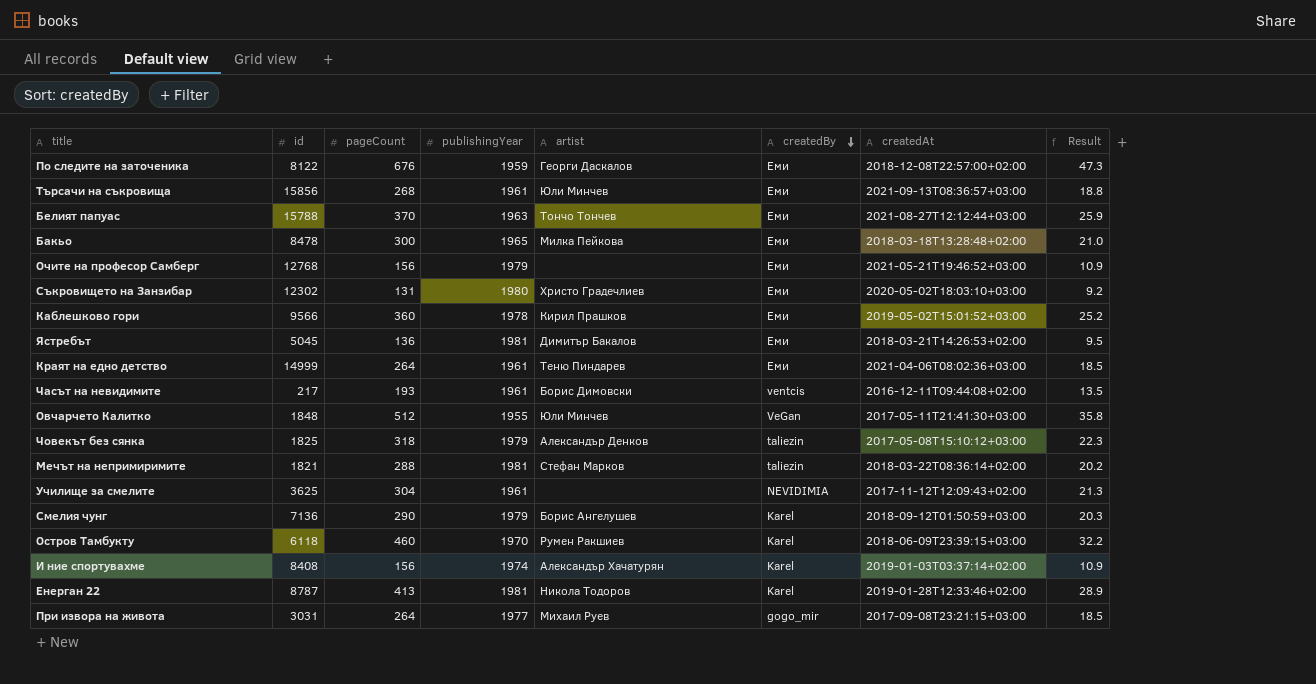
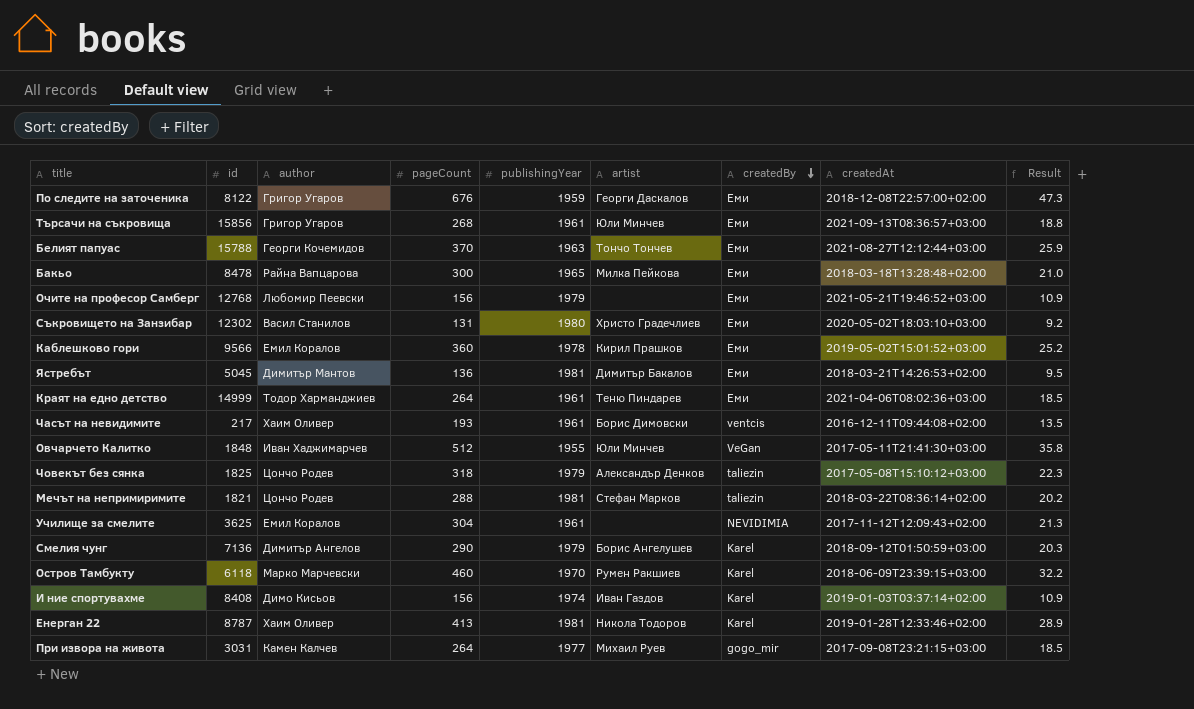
column author | position: none -> 3
И ние спортувахме | artist: Александър Хачатурян -> Иван Газдов

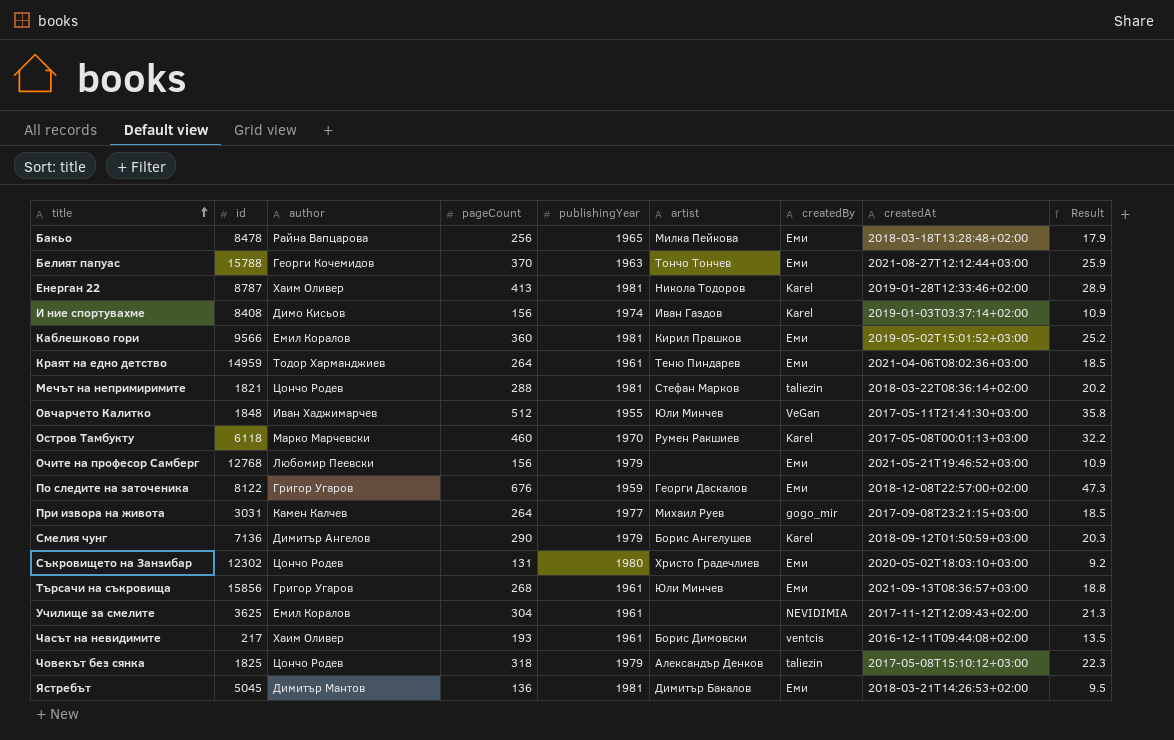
row order: createdBy descending -> title ascending
Бакьо | pageCount: 300 -> 256
Бакьо | Result: 21.0 -> 17.9
Каблешково гори | publishingYear: 1978 -> 1981
Краят на едно детство | id: 14999 -> 14959
Остров Тамбукту | createdAt: 2018-06-09T23:39:15+03:00 -> 2017-05-08T00:01:13+03:00
Съкровището на Занзибар | author: Васил Станилов -> Цончо Родев

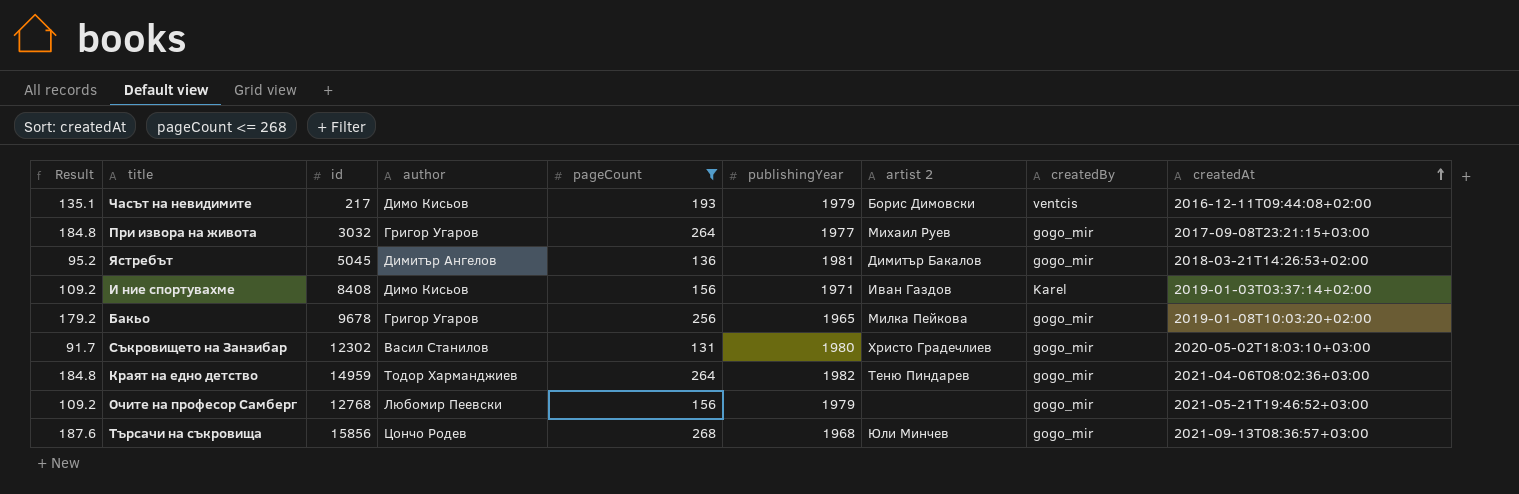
filter: none -> pageCount <= 268
row order: title ascending -> createdAt ascending
column Result | formula: [pageCount] * 0.07 -> [pageCount] * 0.7
column Result | position: 9 -> 1
column name: artist -> artist 2
Часът на невидимите | author: Хаим Оливер -> Димо Кисьов
Часът на невидимите | publishingYear: 1961 -> 1979
При извора на живота | id: 3031 -> 3032
При извора на живота | author: Камен Калчев -> Григор Угаров
Ястребът | author: Димитър Мантов -> Димитър Ангелов
Ястребът | createdBy: Еми -> gogo_mir
И ние спортувахме | publishingYear: 1974 -> 1971
Бакьо | id: 8478 -> 9678
Бакьо | author: Райна Вапцарова -> Григор Угаров
Бакьо | createdBy: Еми -> gogo_mir
Бакьо | createdAt: 2018-03-18T13:28:48+02:00 -> 2019-01-08T10:03:20+02:00
Съкровището на Занзибар | author: Цончо Родев -> Васил Станилов
Съкровището на Занзибар | createdBy: Еми -> gogo_mir
Краят на едно детство | publishingYear: 1961 -> 1982
Краят на едно детство | createdBy: Еми -> gogo_mir
Очите на професор Самберг | createdBy: Еми -> gogo_mir
Търсачи на съкровища | author: Григор Угаров -> Цончо Родев
Търсачи на съкровища | publishingYear: 1961 -> 1968
Търсачи на съкровища | createdBy: Еми -> gogo_mir

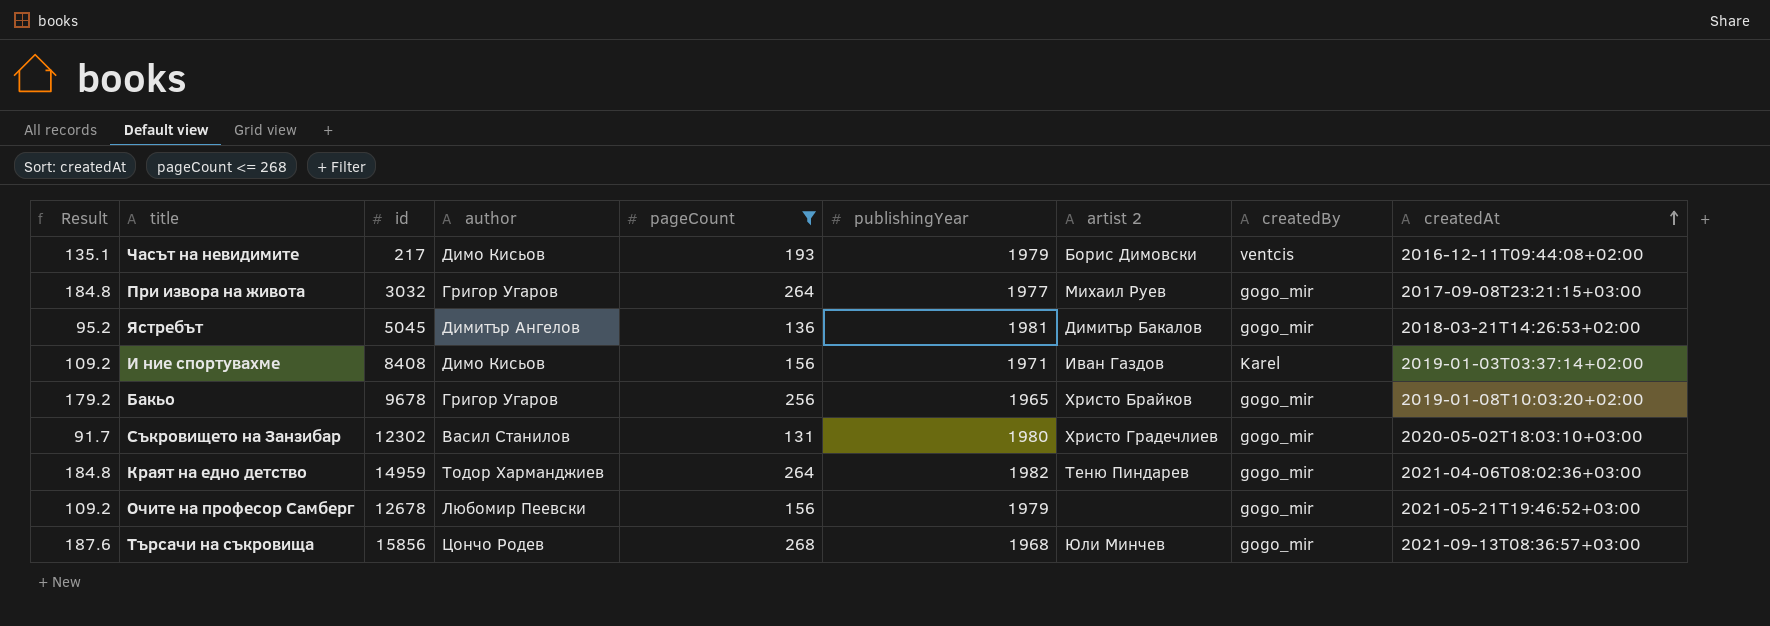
Бакьо | artist 2: Милка Пейкова -> Христо Брайков
Очите на професор Самберг | id: 12768 -> 12678

